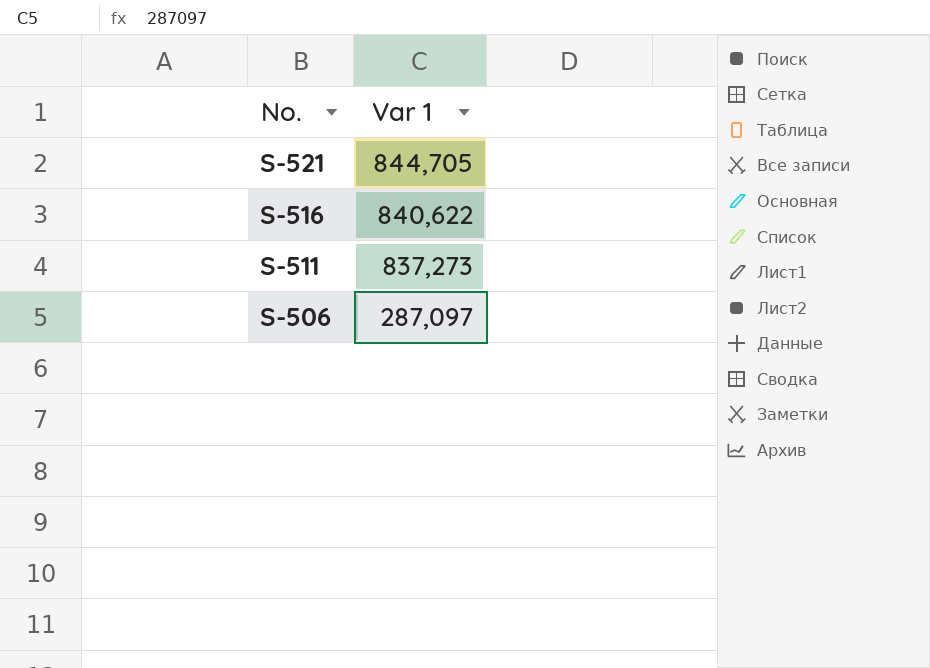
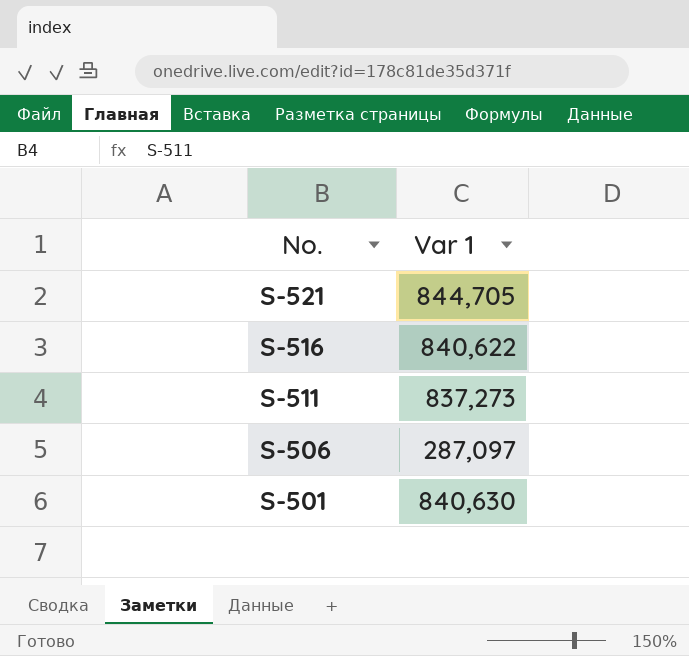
row S-501: none -> 840,630

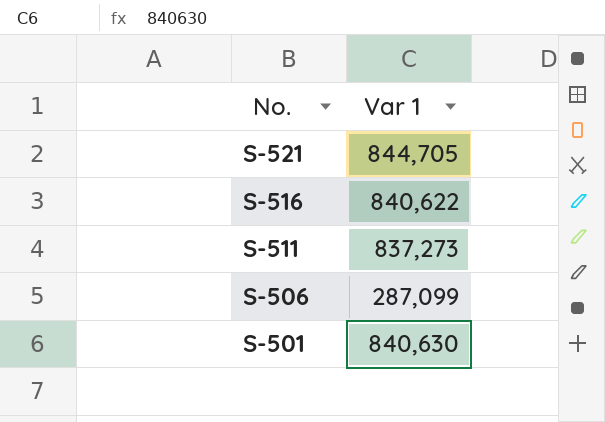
S-506 | Var 1: 287,097 -> 287,099

